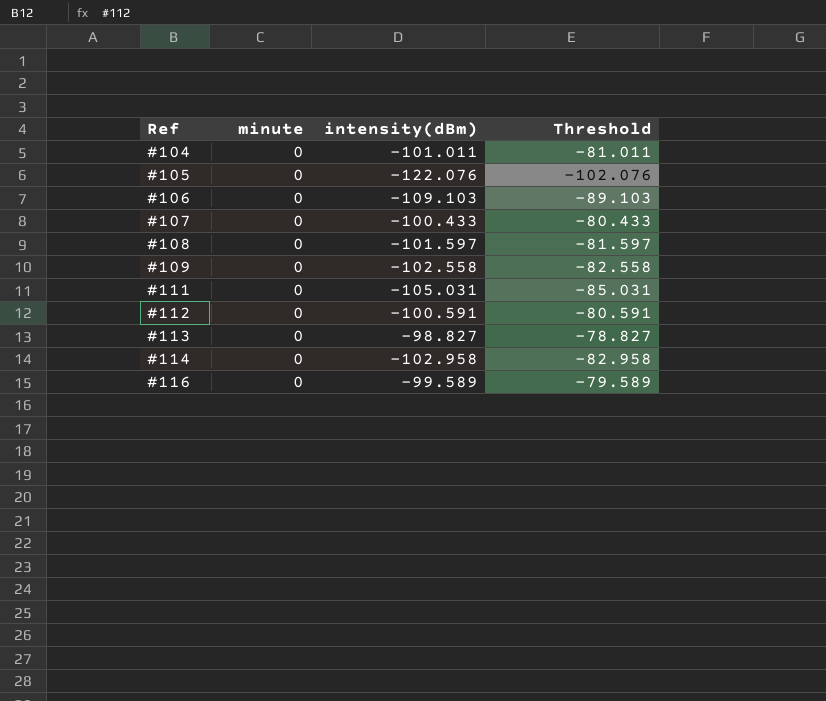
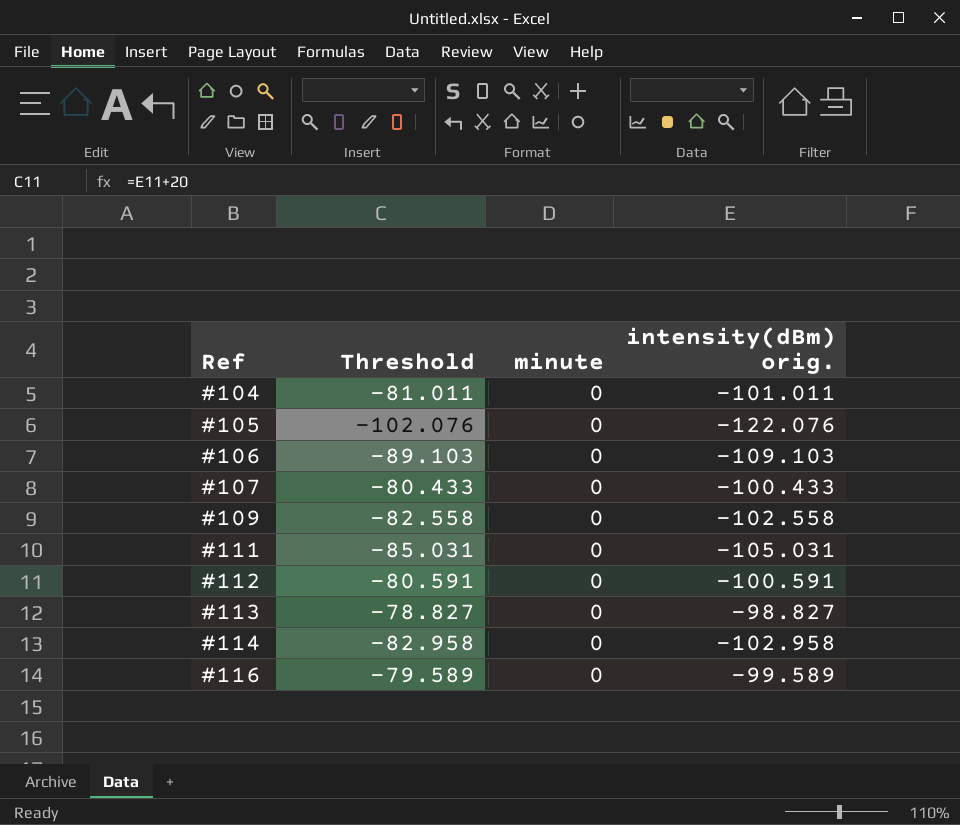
column Threshold | position: 4 -> 2
column name: intensity(dBm) -> intensity(dBm) orig.
row #108: 0 | -101.597 | -81.597 -> none

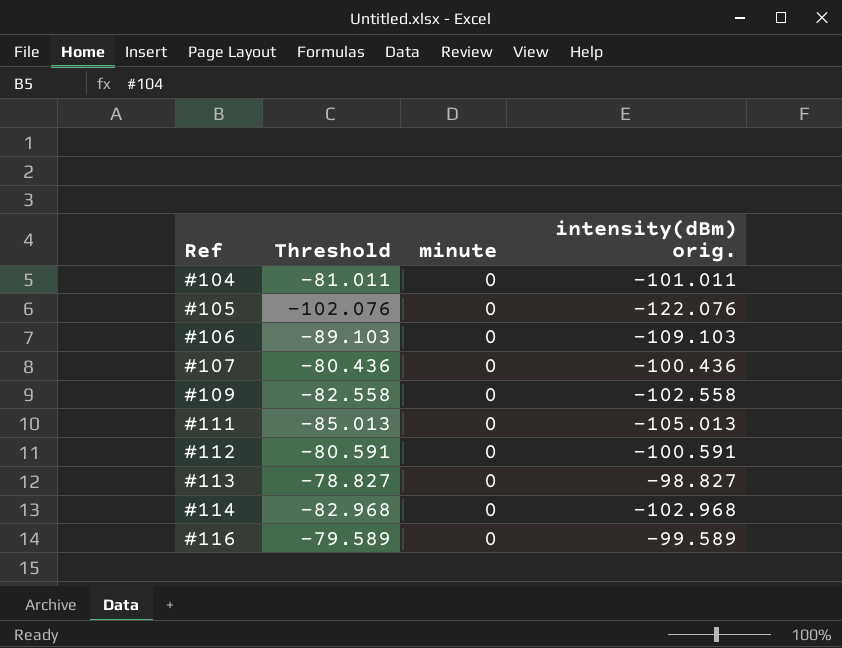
#107 | Threshold: -80.433 -> -80.436
#107 | intensity(dBm) orig.: -100.433 -> -100.436
#111 | Threshold: -85.031 -> -85.013
#111 | intensity(dBm) orig.: -105.031 -> -105.013
#114 | Threshold: -82.958 -> -82.968
#114 | intensity(dBm) orig.: -102.958 -> -102.968

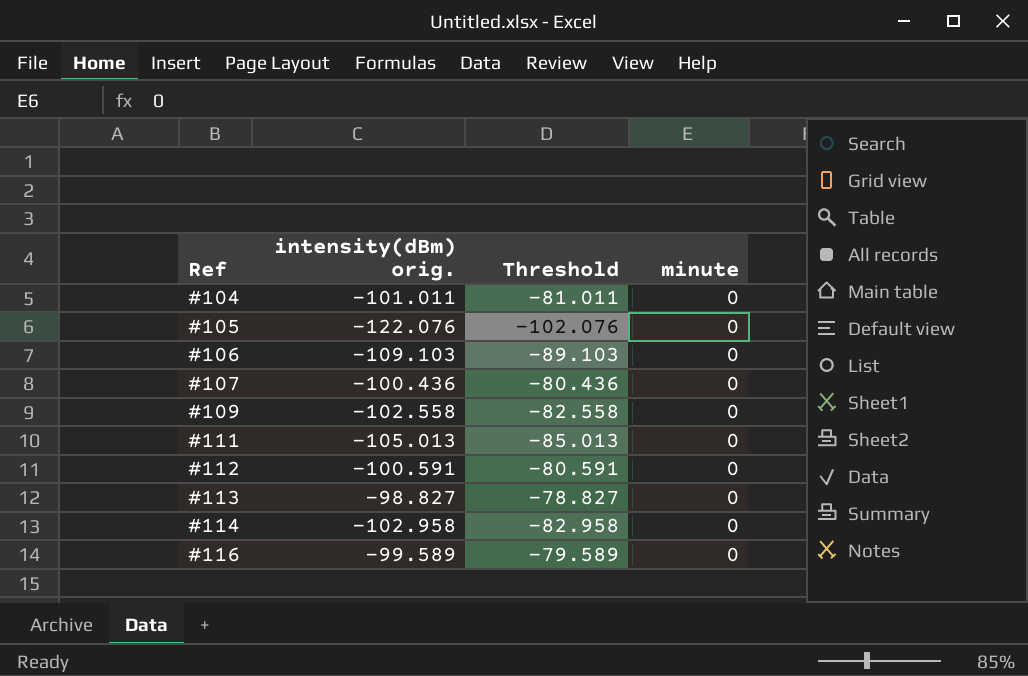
column intensity(dBm) orig. | position: 4 -> 2
#114 | intensity(dBm) orig.: -102.968 -> -102.958
#114 | Threshold: -82.968 -> -82.958

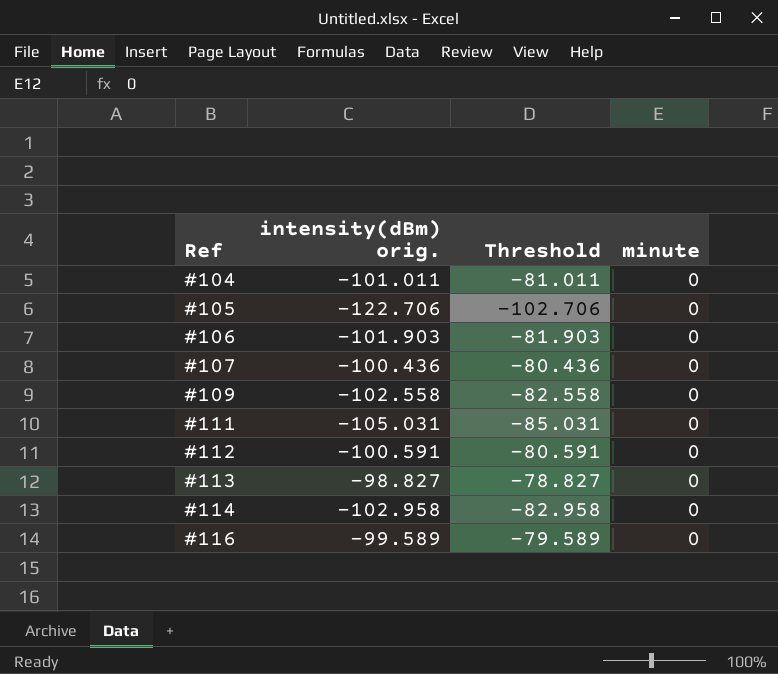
#105 | intensity(dBm) orig.: -122.076 -> -122.706
#105 | Threshold: -102.076 -> -102.706
#106 | intensity(dBm) orig.: -109.103 -> -101.903
#106 | Threshold: -89.103 -> -81.903
#111 | intensity(dBm) orig.: -105.013 -> -105.031
#111 | Threshold: -85.013 -> -85.031

